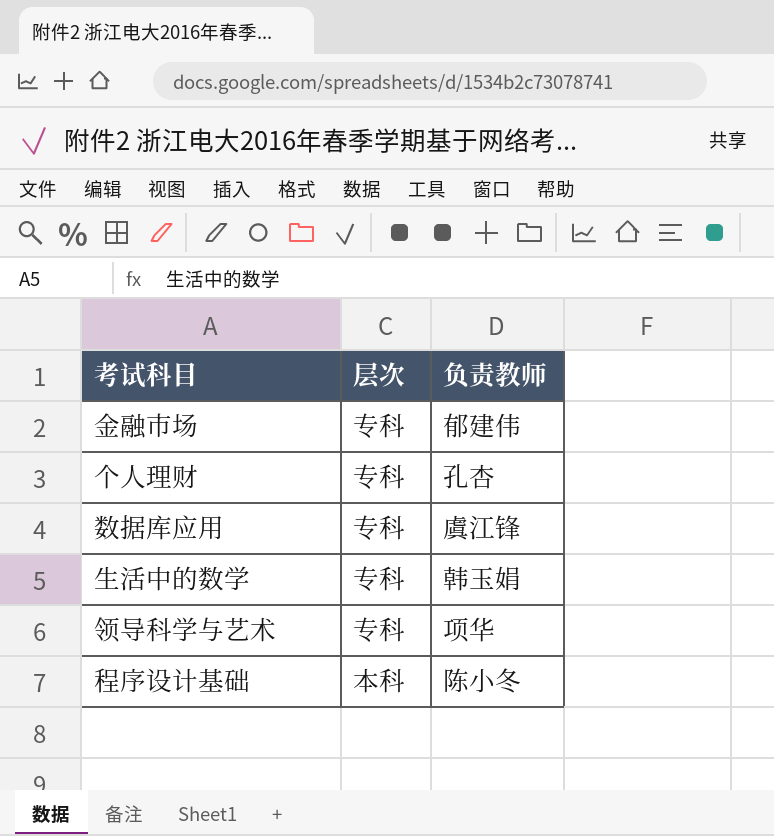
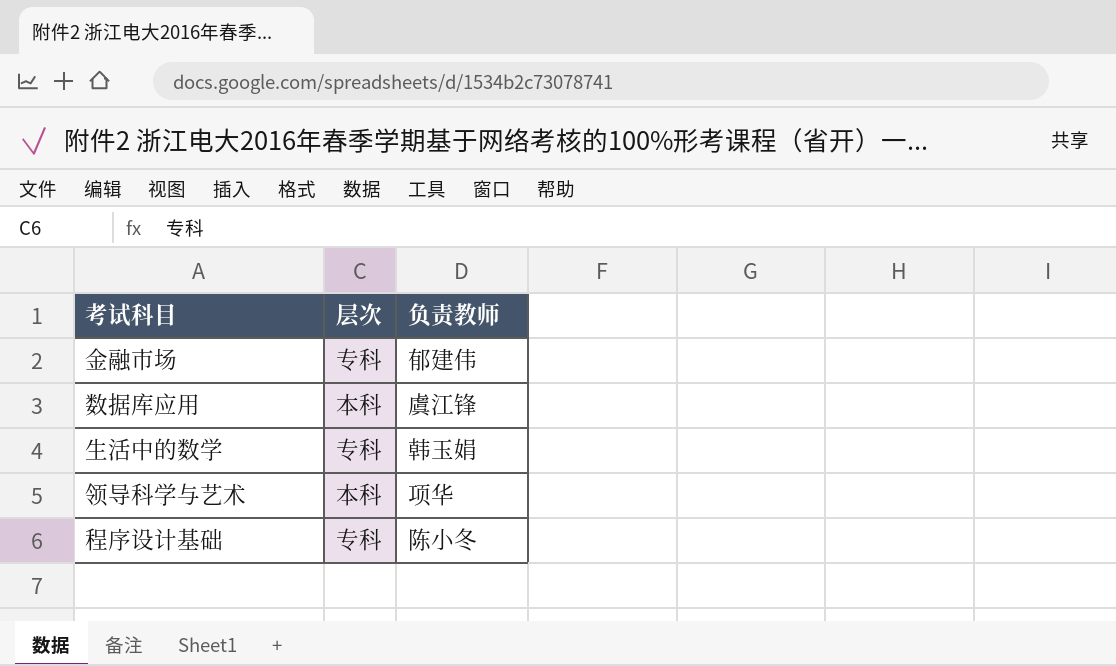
row 个人理财: 专科 | 孔杏 -> none
数据库应用 | 层次: 专科 -> 本科
领导科学与艺术 | 层次: 专科 -> 本科
程序设计基础 | 层次: 本科 -> 专科

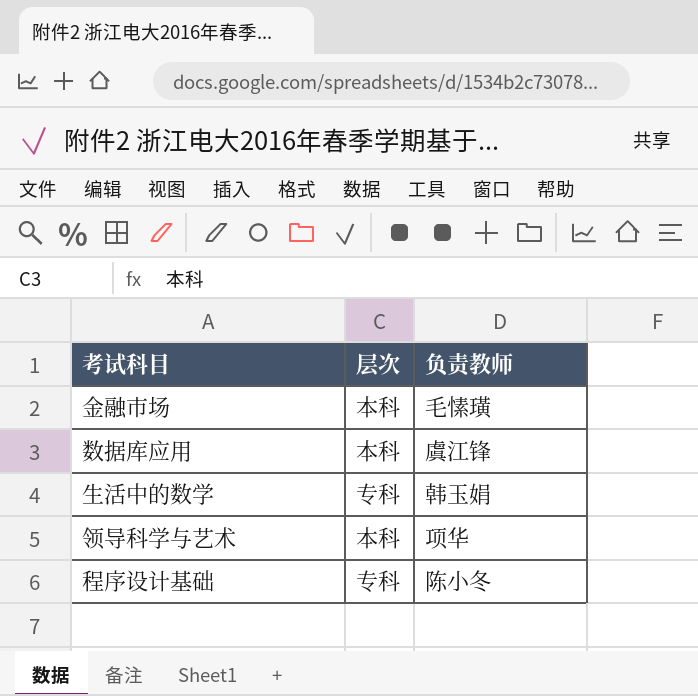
金融市场 | 层次: 专科 -> 本科
金融市场 | 负责教师: 郁建伟 -> 毛愫璜

